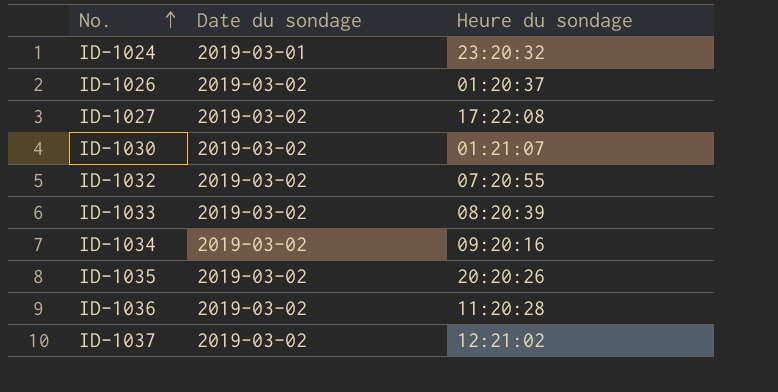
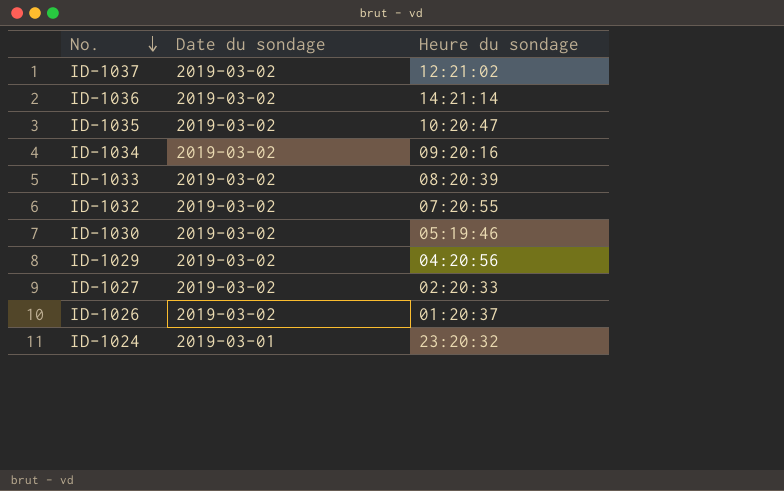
row order: No. ascending -> No. descending
ID-1036 | Heure du sondage: 11:20:28 -> 14:21:14
ID-1035 | Heure du sondage: 20:20:26 -> 10:20:47
ID-1030 | Heure du sondage: 01:21:07 -> 05:19:46
row ID-1029: none -> 2019-03-02 | 04:20:56
ID-1027 | Heure du sondage: 17:22:08 -> 02:20:33

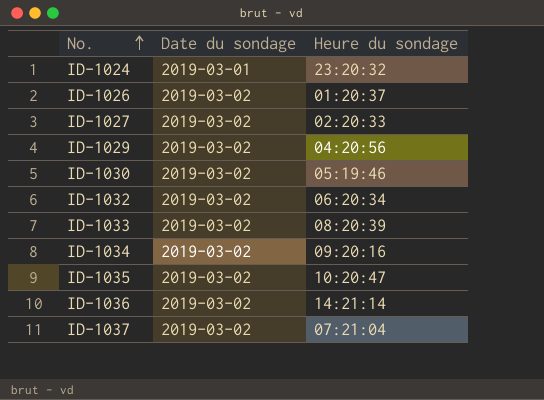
row order: No. descending -> No. ascending
ID-1032 | Heure du sondage: 07:20:55 -> 06:20:34
ID-1037 | Heure du sondage: 12:21:02 -> 07:21:04

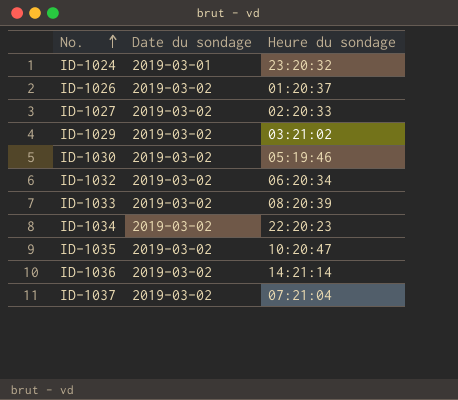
ID-1029 | Heure du sondage: 04:20:56 -> 03:21:02
ID-1034 | Heure du sondage: 09:20:16 -> 22:20:23

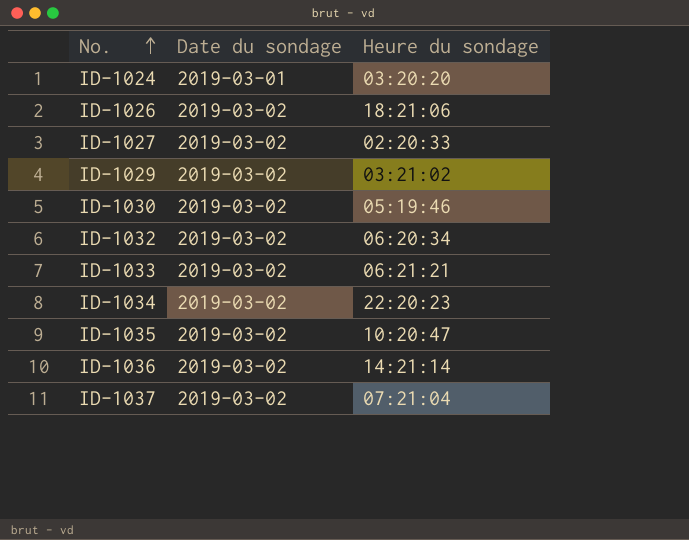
ID-1024 | Heure du sondage: 23:20:32 -> 03:20:20
ID-1026 | Heure du sondage: 01:20:37 -> 18:21:06
ID-1033 | Heure du sondage: 08:20:39 -> 06:21:21

